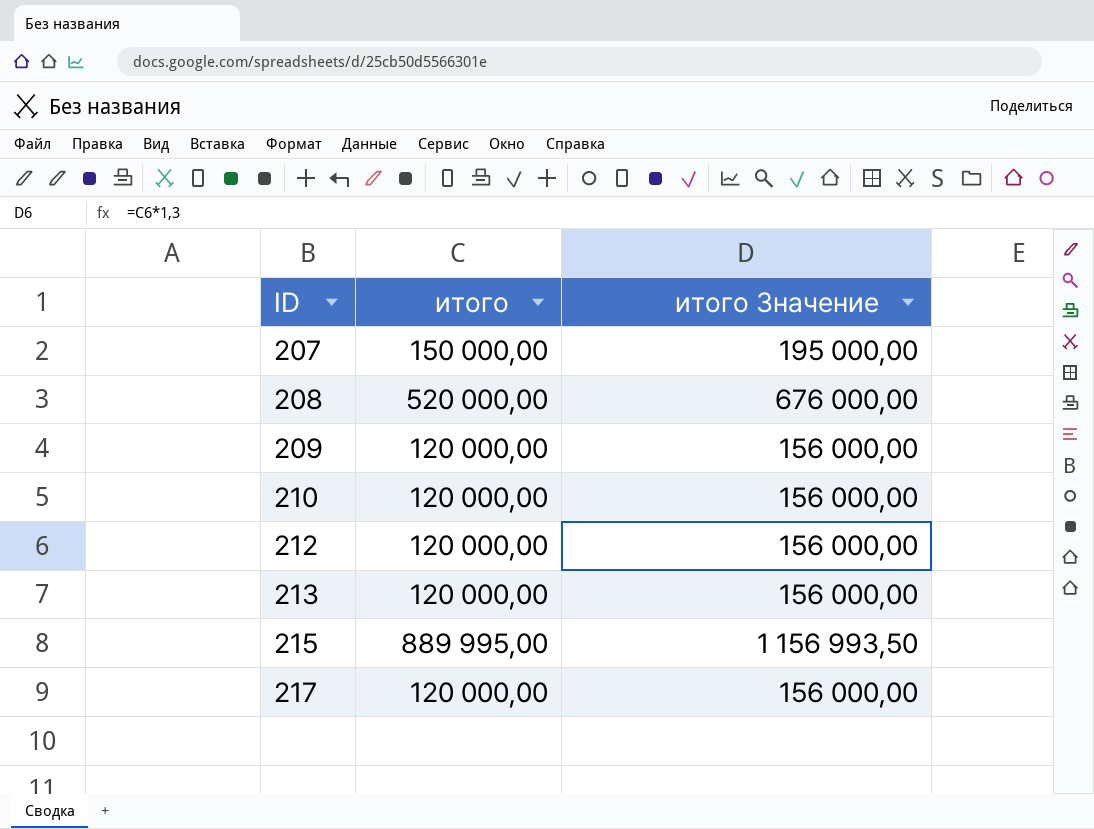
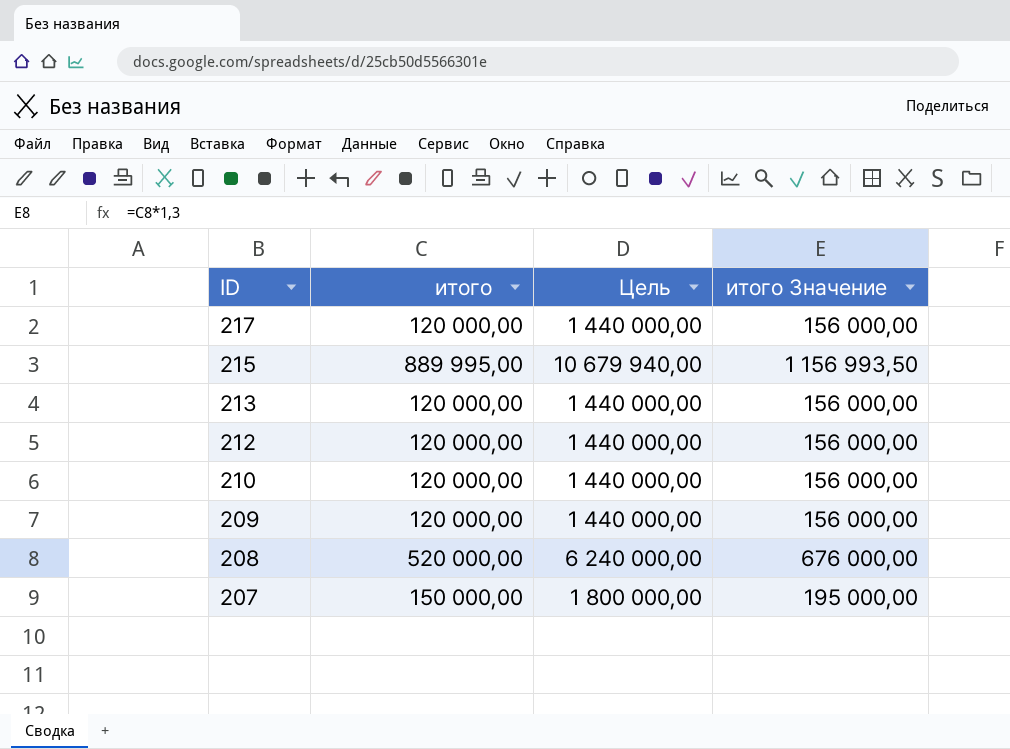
row order: ID ascending -> ID descending
column Цель | formula: none -> [итого] * 12

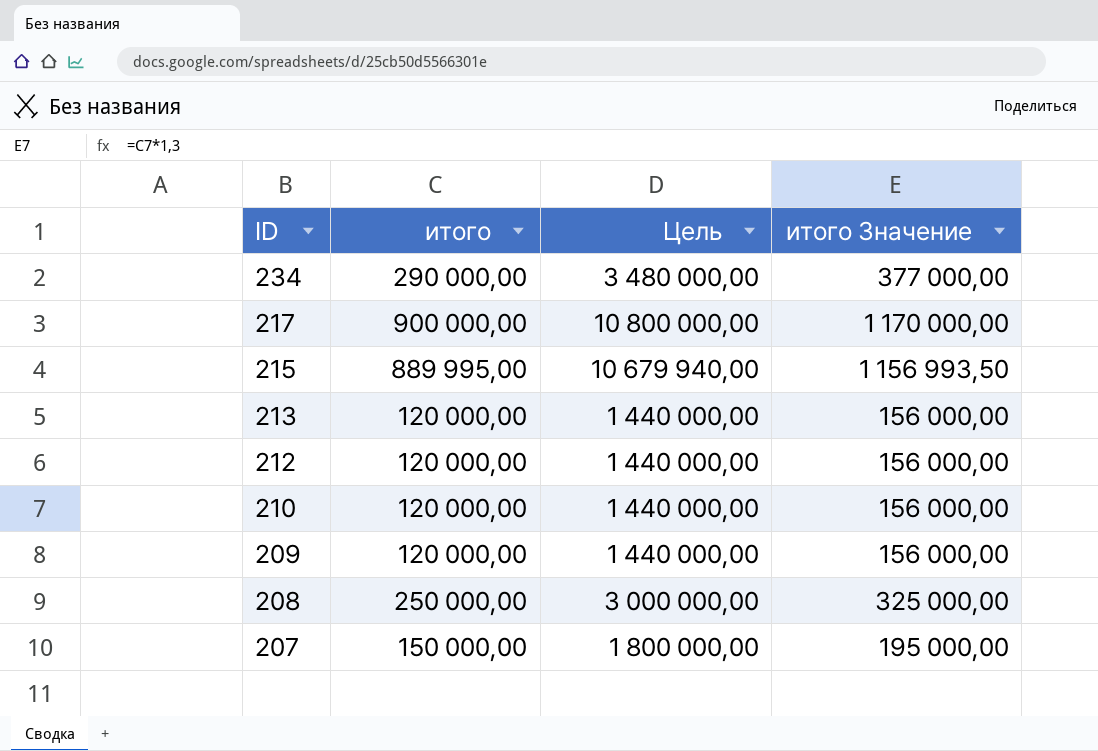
row 234: none -> 290 000,00 | 3 480 000,00 | 377 000,00
217 | итого: 120 000,00 -> 900 000,00
217 | Цель: 1 440 000,00 -> 10 800 000,00
217 | итого Значение: 156 000,00 -> 1 170 000,00
208 | итого: 520 000,00 -> 250 000,00
208 | Цель: 6 240 000,00 -> 3 000 000,00
208 | итого Значение: 676 000,00 -> 325 000,00

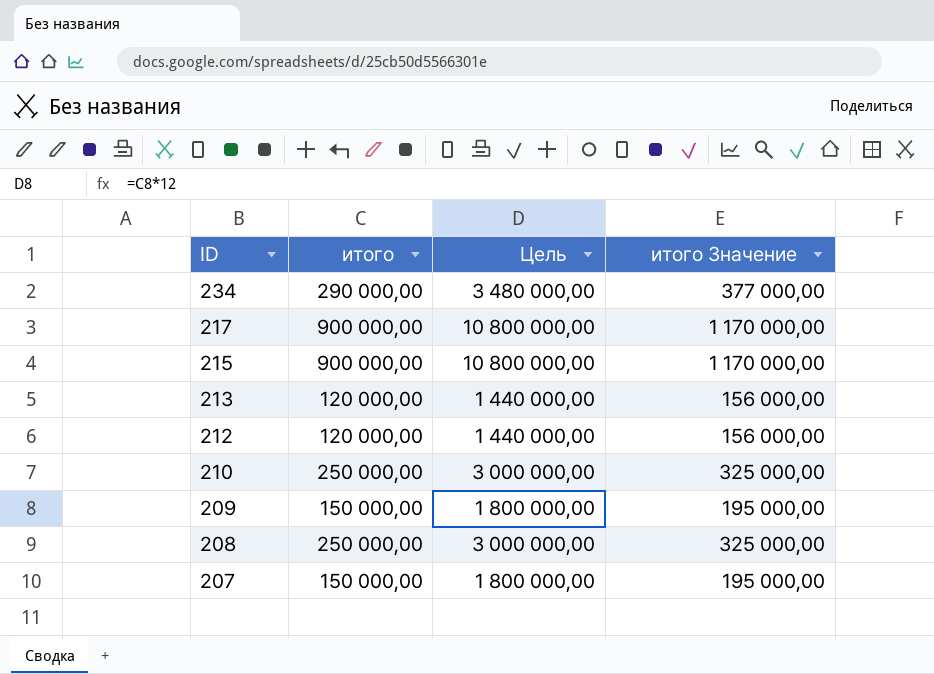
215 | итого: 889 995,00 -> 900 000,00
215 | Цель: 10 679 940,00 -> 10 800 000,00
215 | итого Значение: 1 156 993,50 -> 1 170 000,00
210 | итого: 120 000,00 -> 250 000,00
210 | Цель: 1 440 000,00 -> 3 000 000,00
210 | итого Значение: 156 000,00 -> 325 000,00
209 | итого: 120 000,00 -> 150 000,00
209 | Цель: 1 440 000,00 -> 1 800 000,00
209 | итого Значение: 156 000,00 -> 195 000,00

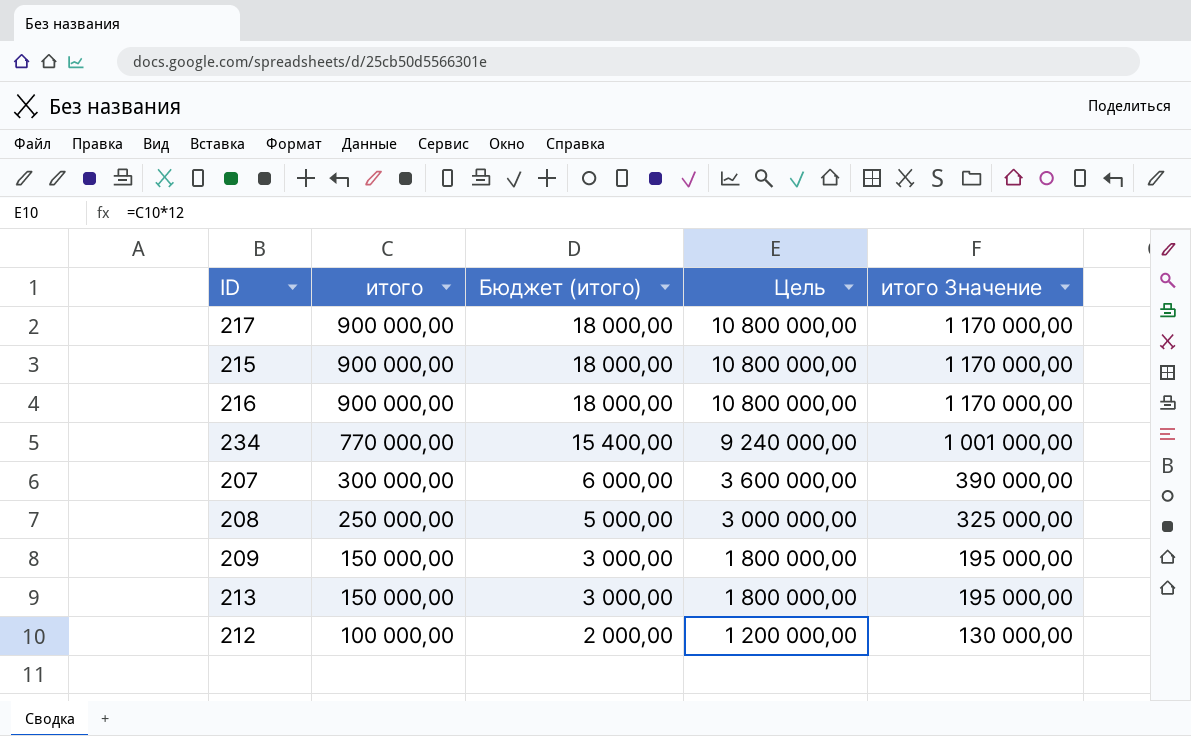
row order: ID descending -> итого descending
column Бюджет (итого) | formula: none -> [итого] * 0,02
row 210: 250 000,00 | 3 000 000,00 | 325 000,00 -> none
row 216: none -> 900 000,00 | 18 000,00 | 10 800 000,00 | 1 170 000,00
234 | итого: 290 000,00 -> 770 000,00
234 | Цель: 3 480 000,00 -> 9 240 000,00
234 | итого Значение: 377 000,00 -> 1 001 000,00
207 | итого: 150 000,00 -> 300 000,00
207 | Цель: 1 800 000,00 -> 3 600 000,00
207 | итого Значение: 195 000,00 -> 390 000,00
213 | итого: 120 000,00 -> 150 000,00
213 | Цель: 1 440 000,00 -> 1 800 000,00
213 | итого Значение: 156 000,00 -> 195 000,00
212 | итого: 120 000,00 -> 100 000,00
212 | Цель: 1 440 000,00 -> 1 200 000,00
212 | итого Значение: 156 000,00 -> 130 000,00

